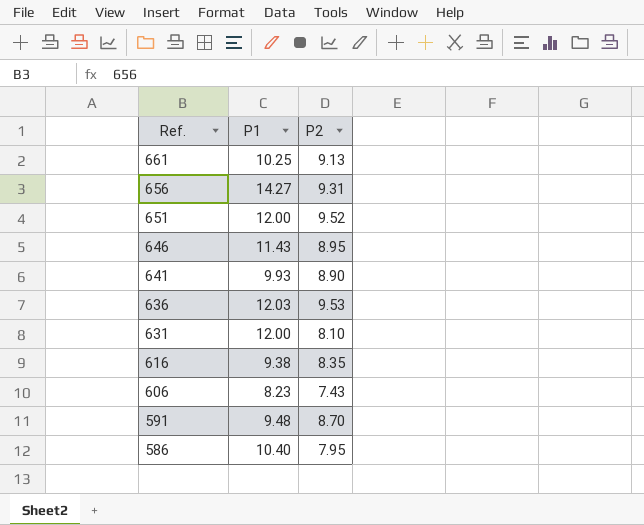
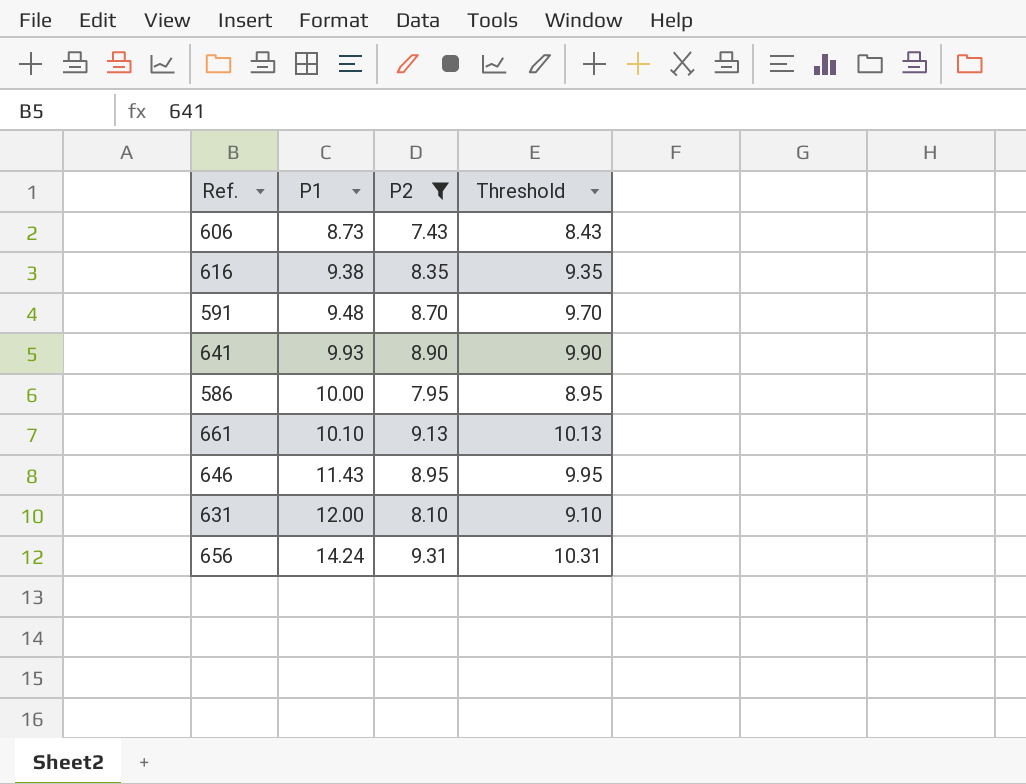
filter: none -> P2 <= 9.31
row order: Ref. descending -> P1 ascending
column Threshold | formula: none -> [P2] + 1
606 | P1: 8.23 -> 8.73
586 | P1: 10.40 -> 10.00
661 | P1: 10.25 -> 10.10
656 | P1: 14.27 -> 14.24

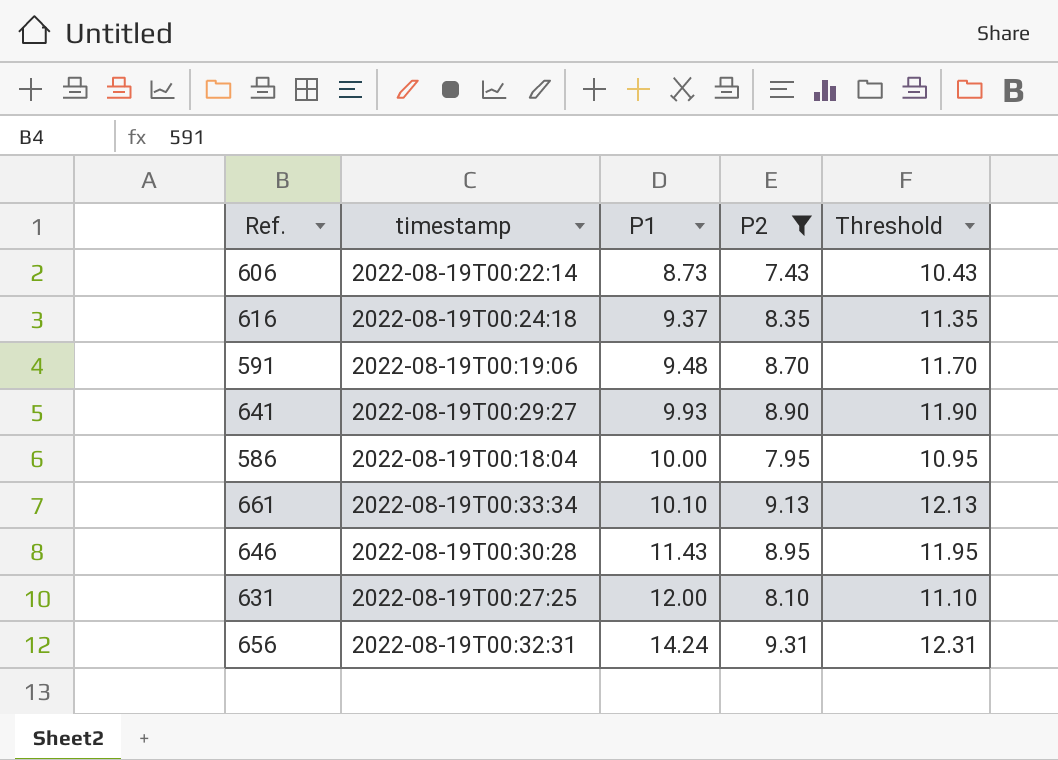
column timestamp | position: none -> 2
column Threshold | formula: [P2] + 1 -> [P2] + 3
616 | P1: 9.38 -> 9.37

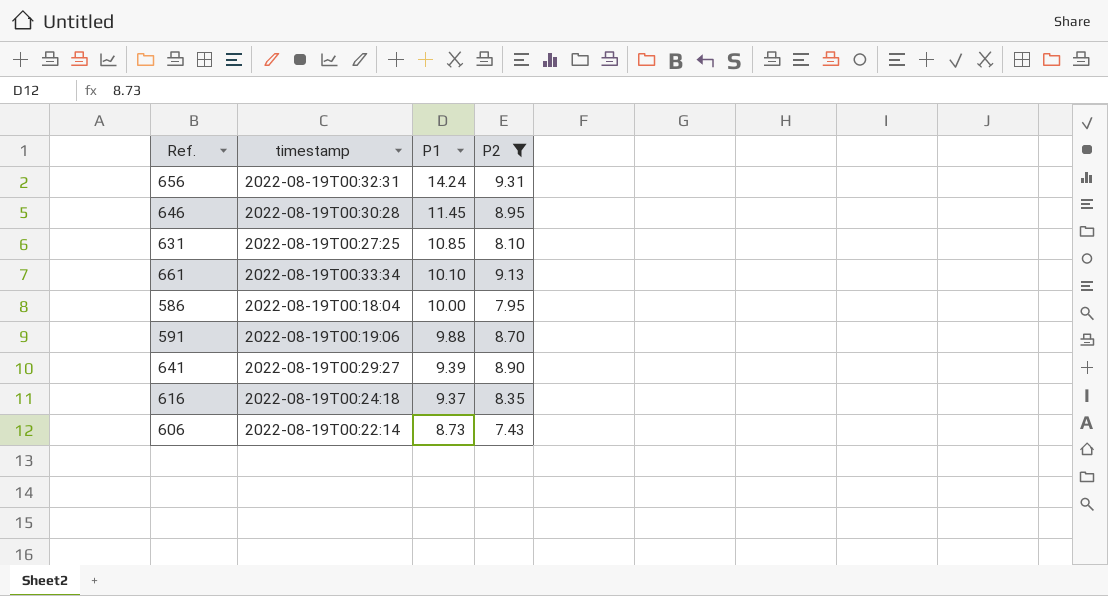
row order: P1 ascending -> P1 descending
column Threshold | formula: [P2] + 3 -> none
646 | P1: 11.43 -> 11.45
631 | P1: 12.00 -> 10.85
591 | P1: 9.48 -> 9.88
641 | P1: 9.93 -> 9.39

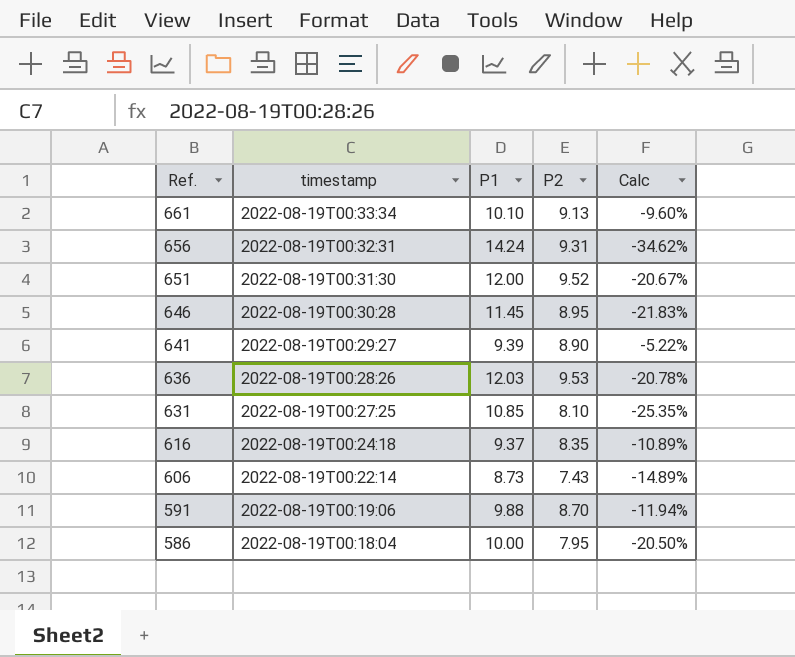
filter: P2 <= 9.31 -> none
row order: P1 descending -> Ref. descending
column Calc | formula: none -> ([P2] - [P1]) / [P1]

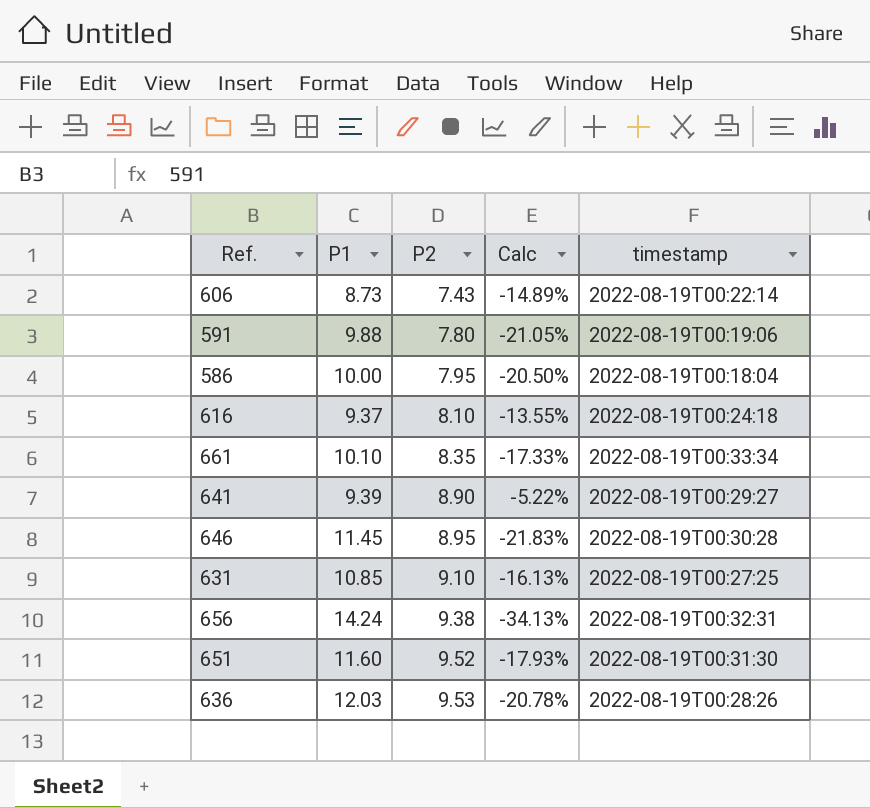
row order: Ref. descending -> P2 ascending
column timestamp | position: 2 -> 5
591 | P2: 8.70 -> 7.80
591 | Calc: -11.94% -> -21.05%
616 | P2: 8.35 -> 8.10
616 | Calc: -10.89% -> -13.55%
661 | P2: 9.13 -> 8.35
661 | Calc: -9.60% -> -17.33%
631 | P2: 8.10 -> 9.10
631 | Calc: -25.35% -> -16.13%
656 | P2: 9.31 -> 9.38
656 | Calc: -34.62% -> -34.13%
651 | P1: 12.00 -> 11.60
651 | Calc: -20.67% -> -17.93%

